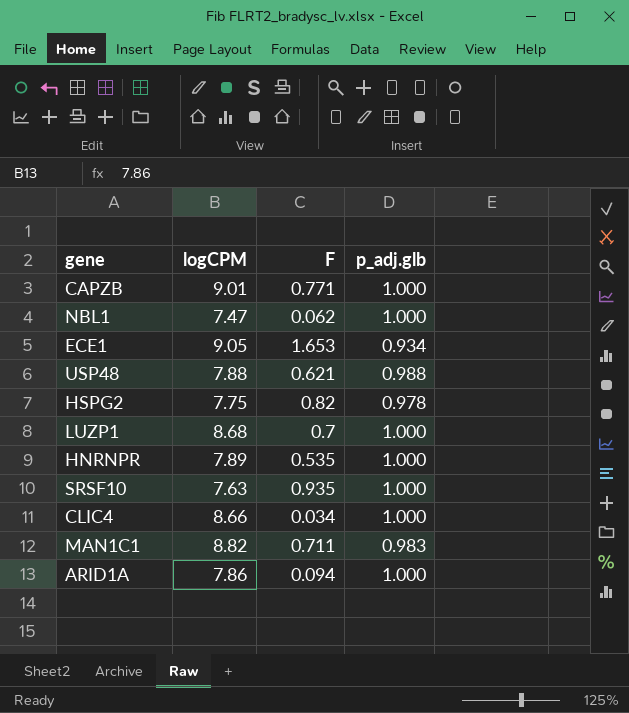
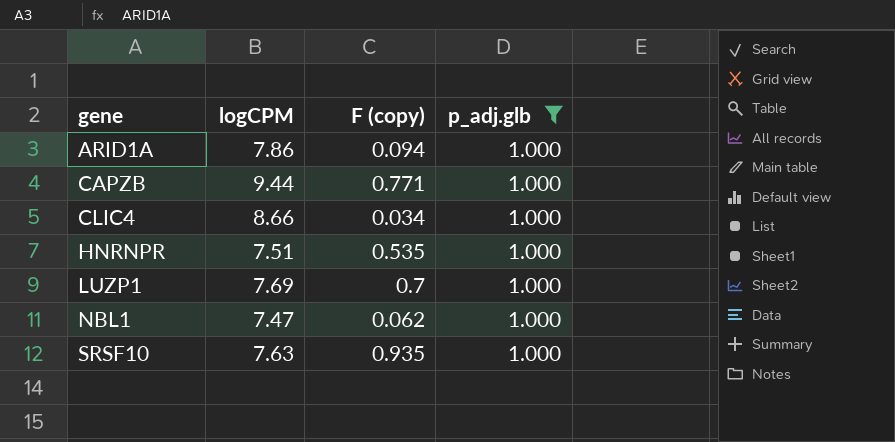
filter: none -> p_adj.glb = 1.000
row order: none -> gene ascending
column name: F -> F (copy)
CAPZB | logCPM: 9.01 -> 9.44
HNRNPR | logCPM: 7.89 -> 7.51
LUZP1 | logCPM: 8.68 -> 7.69

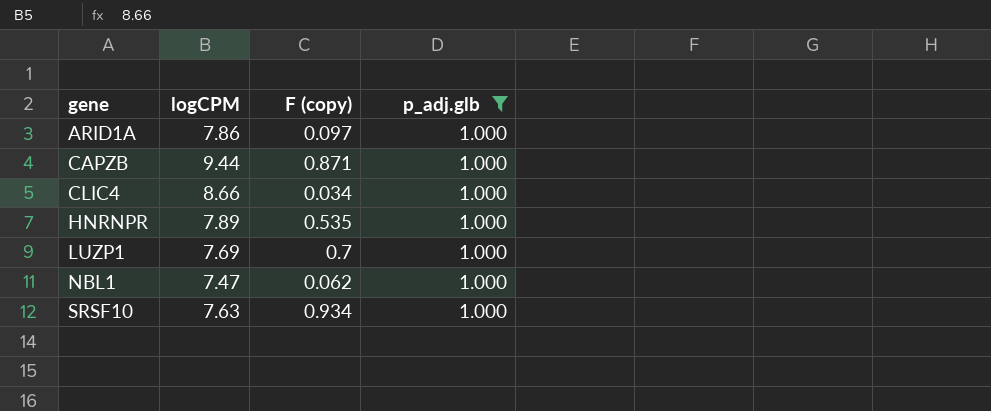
ARID1A | F (copy): 0.094 -> 0.097
CAPZB | F (copy): 0.771 -> 0.871
HNRNPR | logCPM: 7.51 -> 7.89
SRSF10 | F (copy): 0.935 -> 0.934

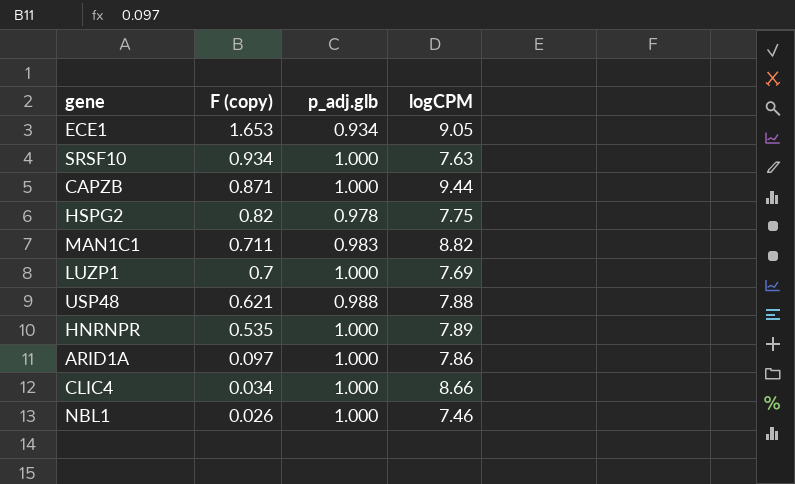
filter: p_adj.glb = 1.000 -> none
row order: gene ascending -> F (copy) descending
column logCPM | position: 2 -> 4
NBL1 | F (copy): 0.062 -> 0.026
NBL1 | logCPM: 7.47 -> 7.46

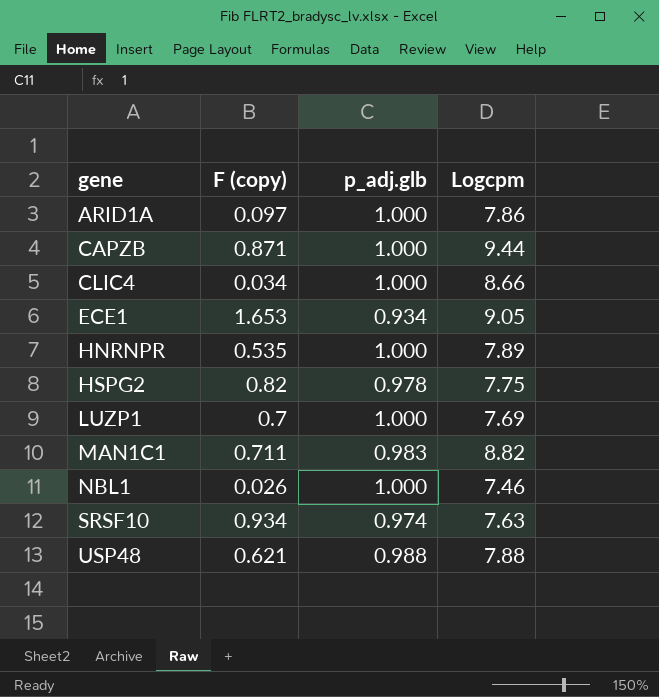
row order: F (copy) descending -> gene ascending
column name: logCPM -> Logcpm
SRSF10 | p_adj.glb: 1.000 -> 0.974

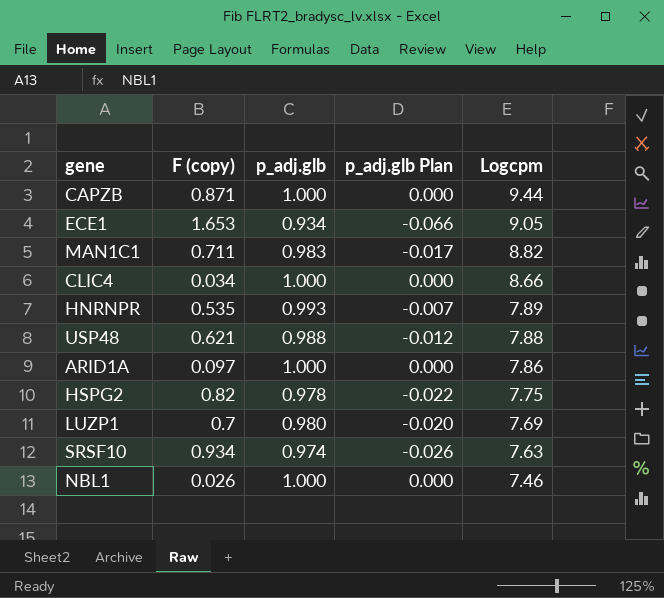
row order: gene ascending -> Logcpm descending
column p_adj.glb Plan | formula: none -> [p_adj.glb] - 1
HNRNPR | p_adj.glb: 1.000 -> 0.993
LUZP1 | p_adj.glb: 1.000 -> 0.980

